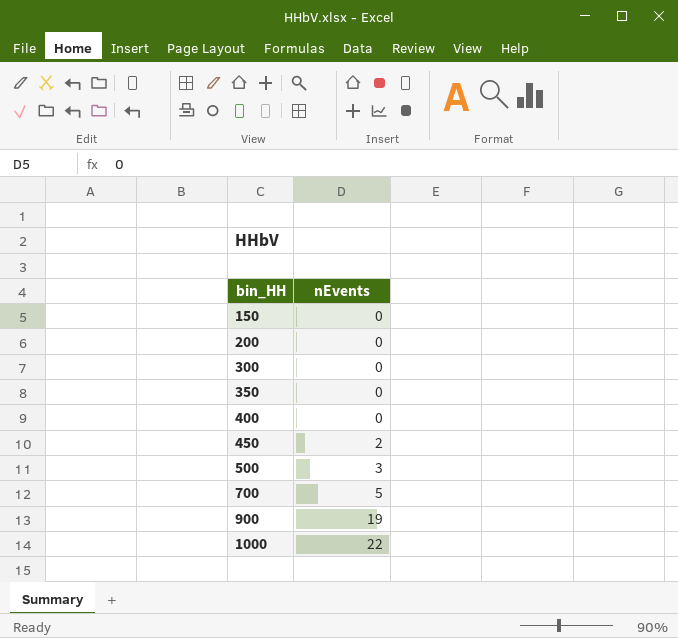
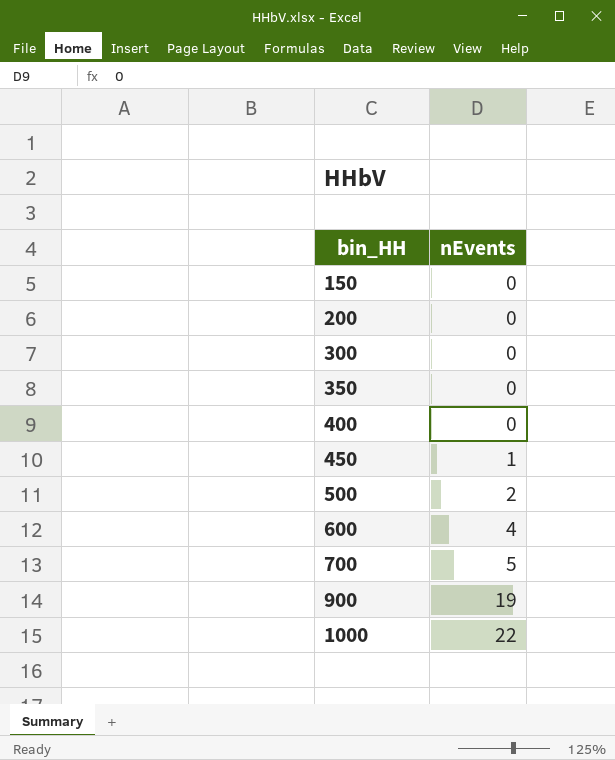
450 | nEvents: 2 -> 1
500 | nEvents: 3 -> 2
row 600: none -> 4

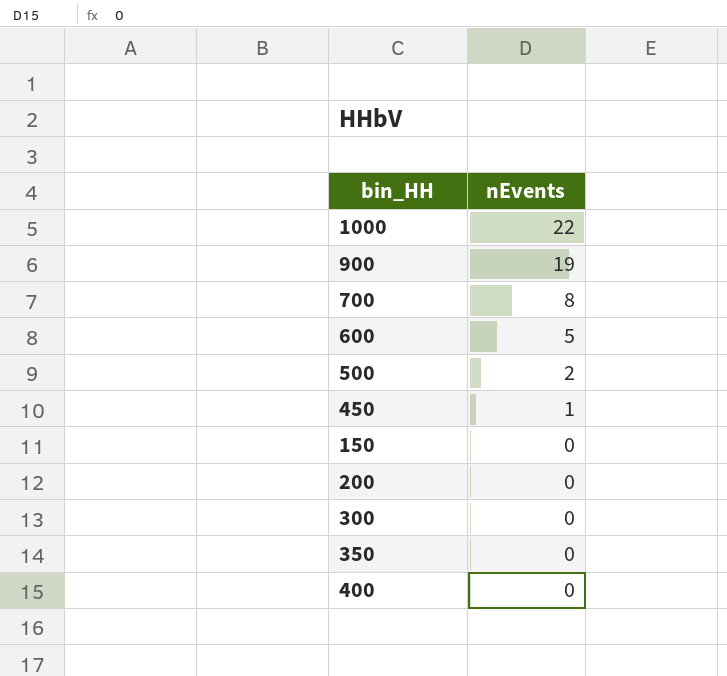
row order: bin_HH ascending -> nEvents descending
700 | nEvents: 5 -> 8
600 | nEvents: 4 -> 5

